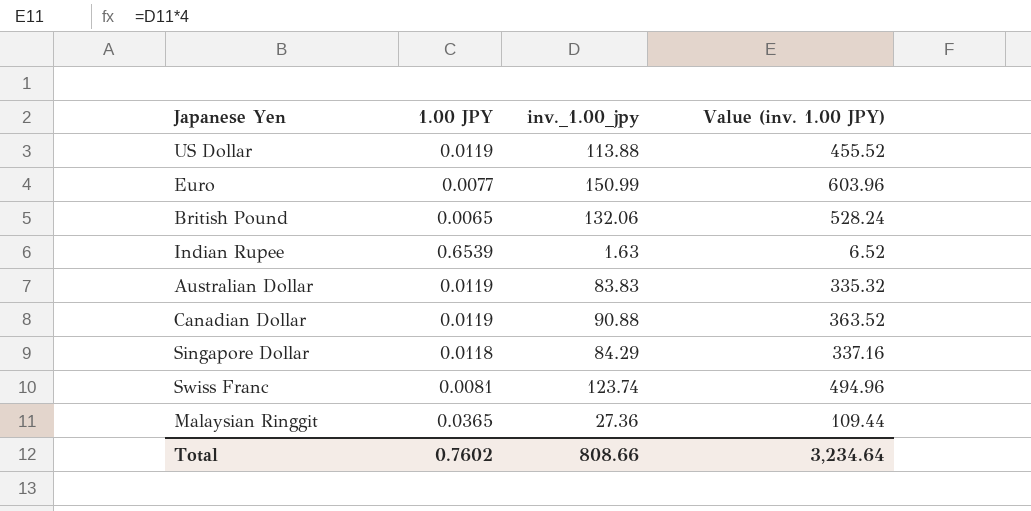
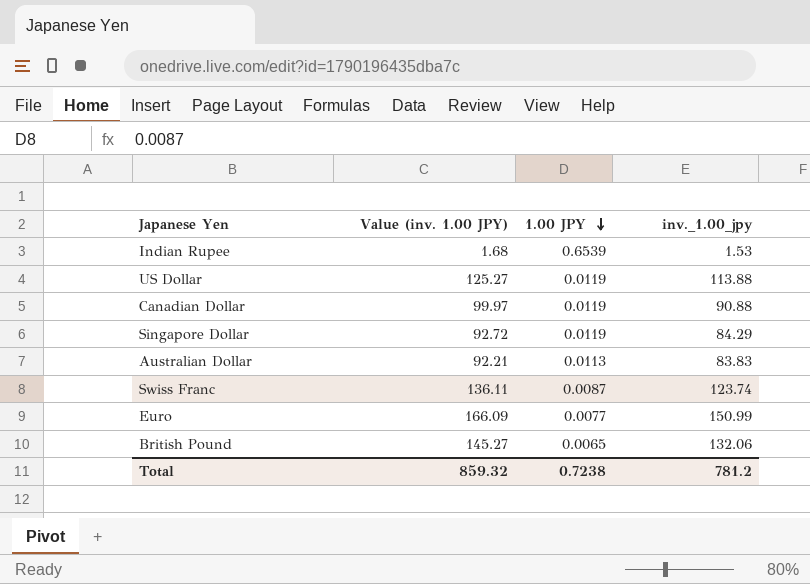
row order: none -> 1.00 JPY descending
column Value (inv. 1.00 JPY) | formula: [inv._1.00_jpy] * 4 -> [inv._1.00_jpy] * 1.1
column Value (inv. 1.00 JPY) | position: 4 -> 2
row Malaysian Ringgit: 0.0365 | 27.36 | 109.44 -> none
Indian Rupee | inv._1.00_jpy: 1.63 -> 1.53
Singapore Dollar | 1.00 JPY: 0.0118 -> 0.0119
Australian Dollar | 1.00 JPY: 0.0119 -> 0.0113
Swiss Franc | 1.00 JPY: 0.0081 -> 0.0087
Total | Value (inv. 1.00 JPY): 3,234.64 -> 859.32
Total | 1.00 JPY: 0.7602 -> 0.7238
Total | inv._1.00_jpy: 808.66 -> 781.2

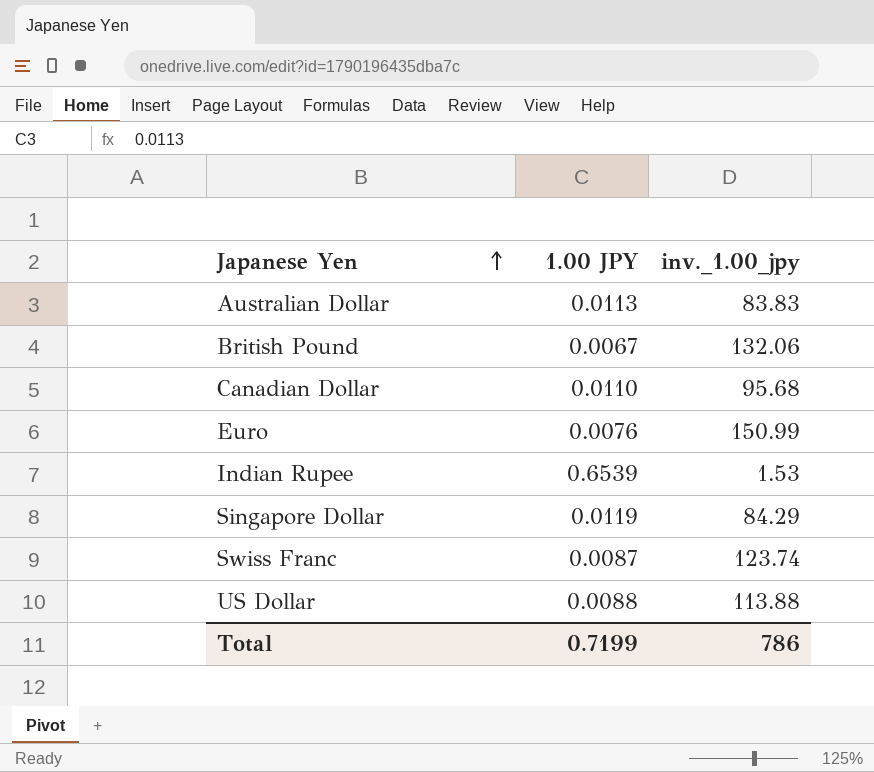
row order: 1.00 JPY descending -> Japanese Yen ascending
column Value (inv. 1.00 JPY) | formula: [inv._1.00_jpy] * 1.1 -> none
British Pound | 1.00 JPY: 0.0065 -> 0.0067
Canadian Dollar | 1.00 JPY: 0.0119 -> 0.0110
Canadian Dollar | inv._1.00_jpy: 90.88 -> 95.68
Euro | 1.00 JPY: 0.0077 -> 0.0076
US Dollar | 1.00 JPY: 0.0119 -> 0.0088
Total | 1.00 JPY: 0.7238 -> 0.7199
Total | inv._1.00_jpy: 781.2 -> 786

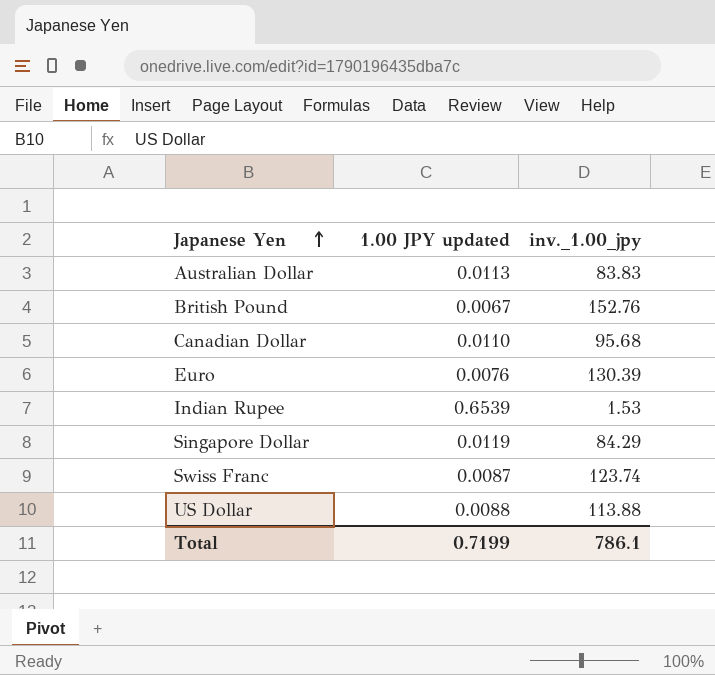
column name: 1.00 JPY -> 1.00 JPY updated
British Pound | inv._1.00_jpy: 132.06 -> 152.76
Euro | inv._1.00_jpy: 150.99 -> 130.39
Total | inv._1.00_jpy: 786 -> 786.1

